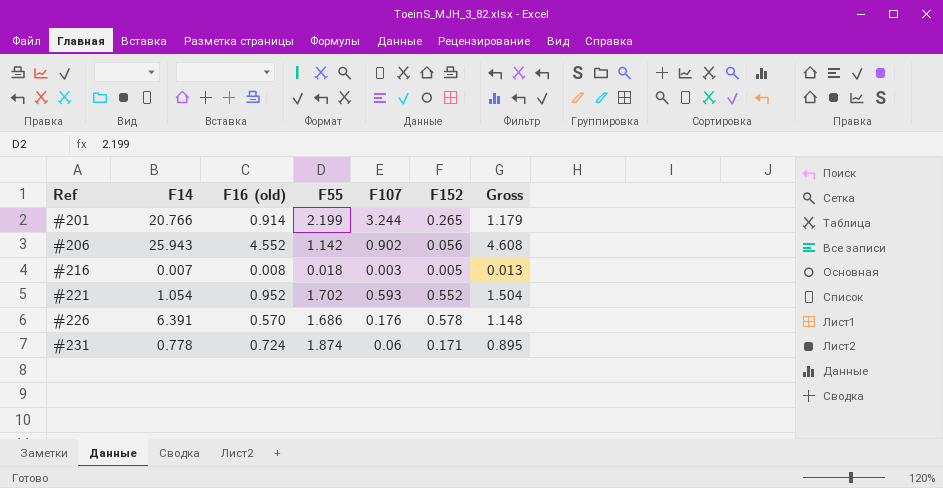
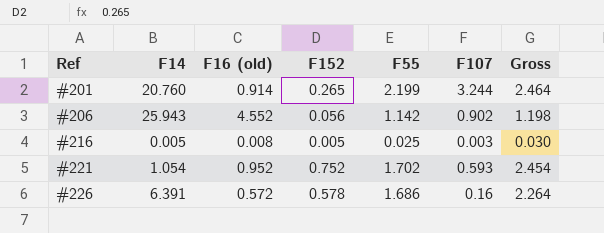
column F152 | position: 6 -> 4
column Gross | formula: [F16 (old)] + [F152] -> [F152] + [F55]
row #231: 0.778 | 0.724 | 1.874 | 0.06 | 0.171 | 0.895 -> none
#201 | F14: 20.766 -> 20.760
#216 | F14: 0.007 -> 0.005
#216 | F55: 0.018 -> 0.025
#221 | F152: 0.552 -> 0.752
#226 | F16 (old): 0.570 -> 0.572
#226 | F107: 0.176 -> 0.16

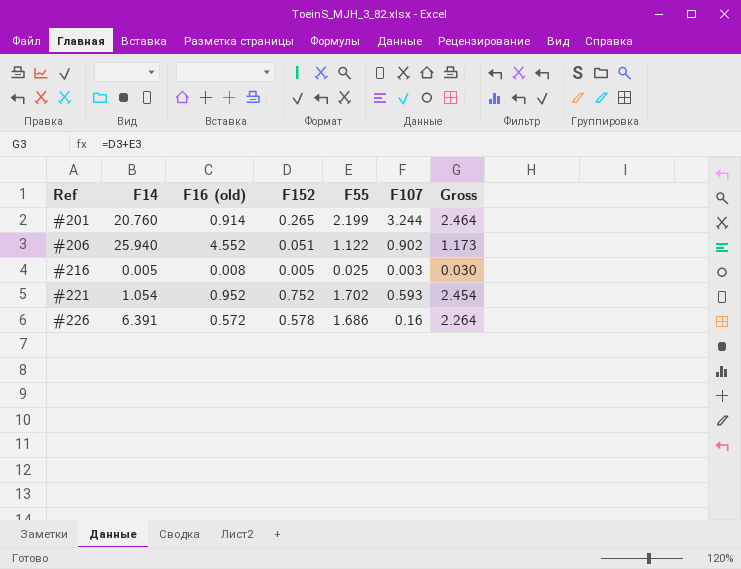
#206 | F14: 25.943 -> 25.940
#206 | F152: 0.056 -> 0.051
#206 | F55: 1.142 -> 1.122
#206 | Gross: 1.198 -> 1.173

